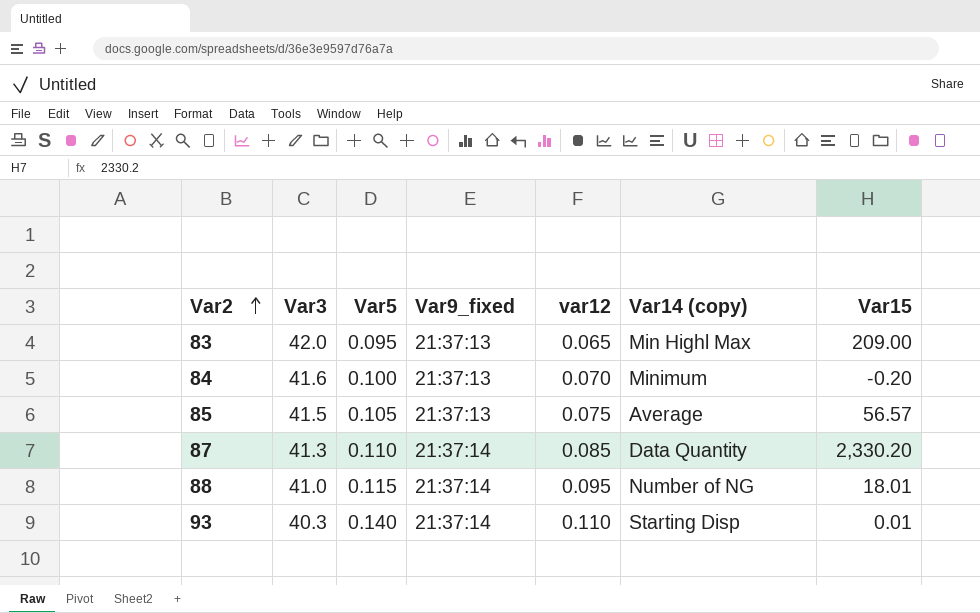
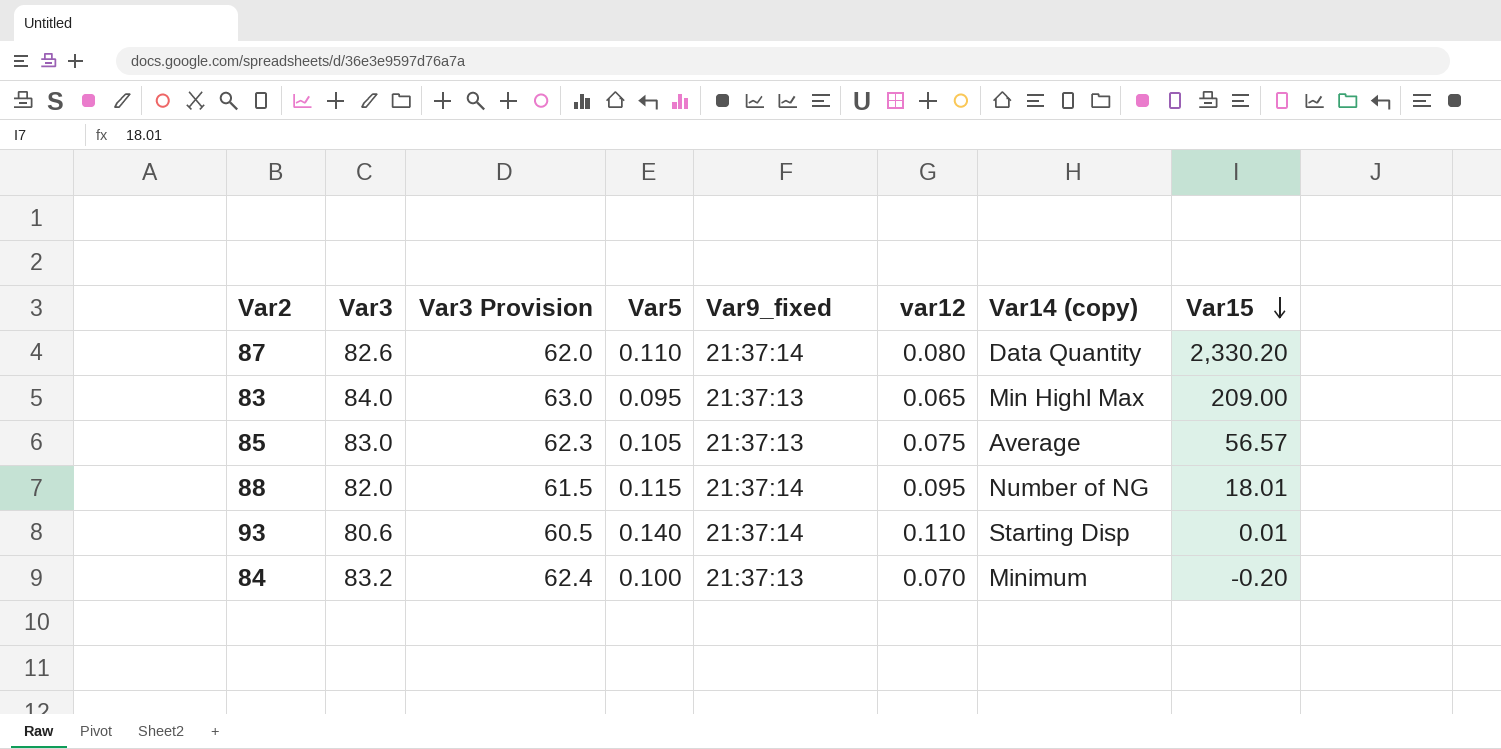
row order: Var2 ascending -> Var15 descending
column Var3 Provision | formula: none -> [Var3] * 0.75
87 | Var3: 41.3 -> 82.6
87 | var12: 0.085 -> 0.080
83 | Var3: 42.0 -> 84.0
85 | Var3: 41.5 -> 83.0
88 | Var3: 41.0 -> 82.0
93 | Var3: 40.3 -> 80.6
84 | Var3: 41.6 -> 83.2

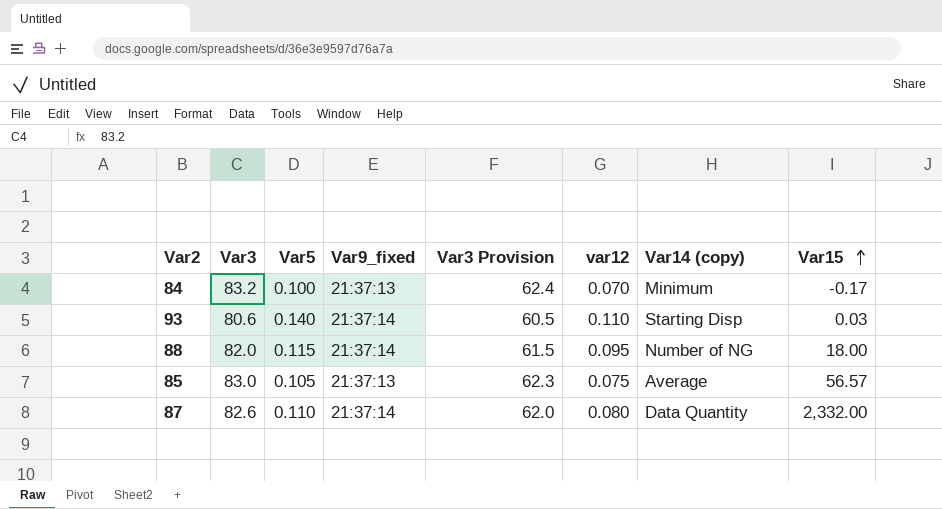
row order: Var15 descending -> Var15 ascending
column Var3 Provision | position: 3 -> 5
row 83: 84.0 | 63.0 | 0.095 | 21:37:13 | 0.065 | Min Highl Max | 209.00 -> none
84 | Var15: -0.20 -> -0.17
93 | Var15: 0.01 -> 0.03
88 | Var15: 18.01 -> 18.00
87 | Var15: 2,330.20 -> 2,332.00

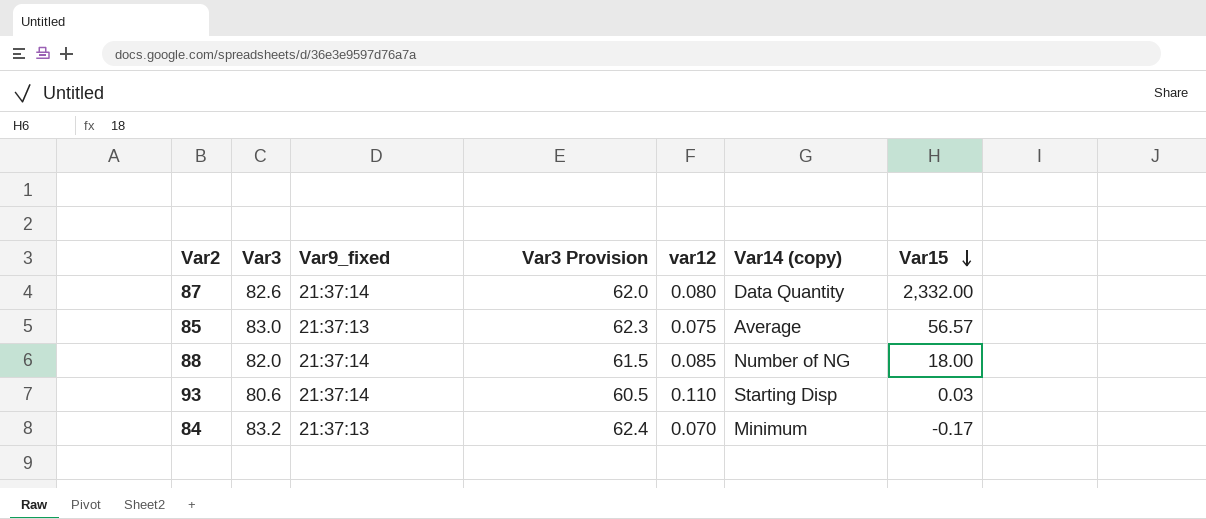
row order: Var15 ascending -> Var15 descending
column Var5 | position: 3 -> none
88 | var12: 0.095 -> 0.085

